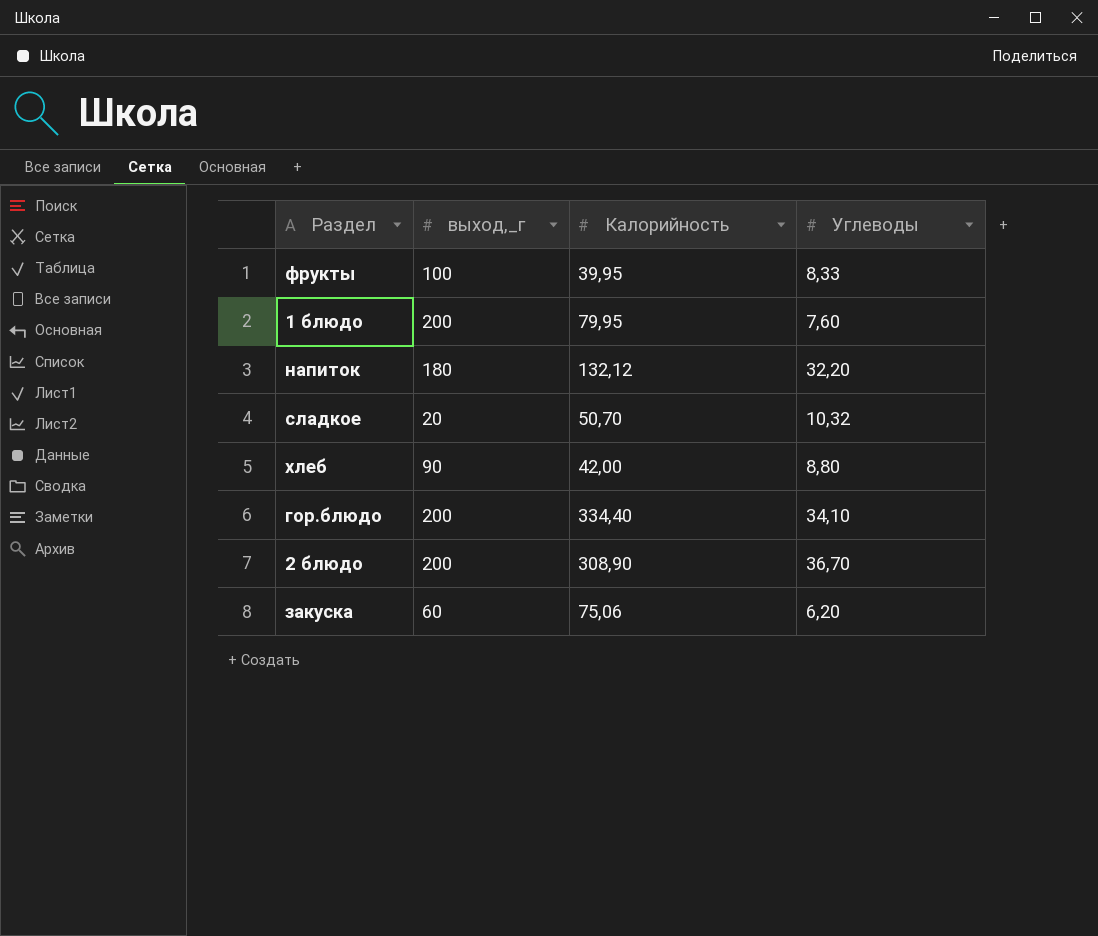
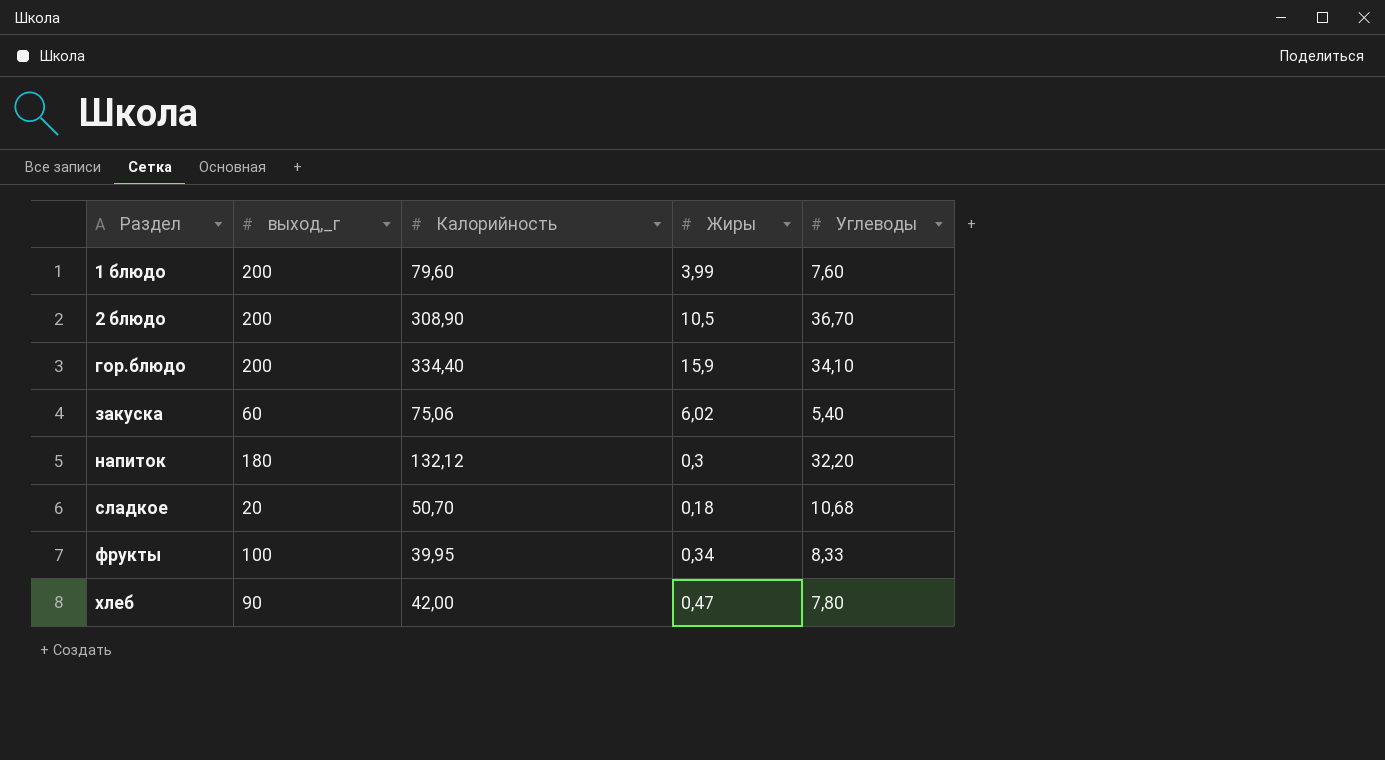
row order: none -> Раздел ascending
column Жиры | position: none -> 4
1 блюдо | Калорийность: 79,95 -> 79,60
закуска | Углеводы: 6,20 -> 5,40
сладкое | Углеводы: 10,32 -> 10,68
хлеб | Углеводы: 8,80 -> 7,80

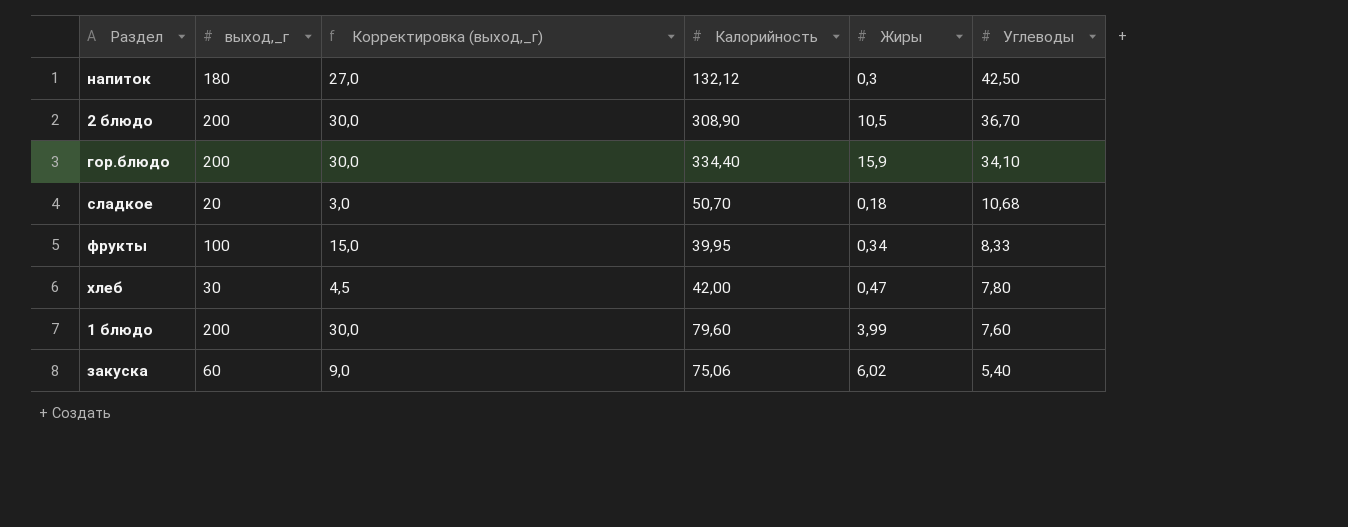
row order: Раздел ascending -> Углеводы descending
column Корректировка (выход,_г) | formula: none -> [выход,_г] * 0,15
напиток | Углеводы: 32,20 -> 42,50
хлеб | выход,_г: 90 -> 30

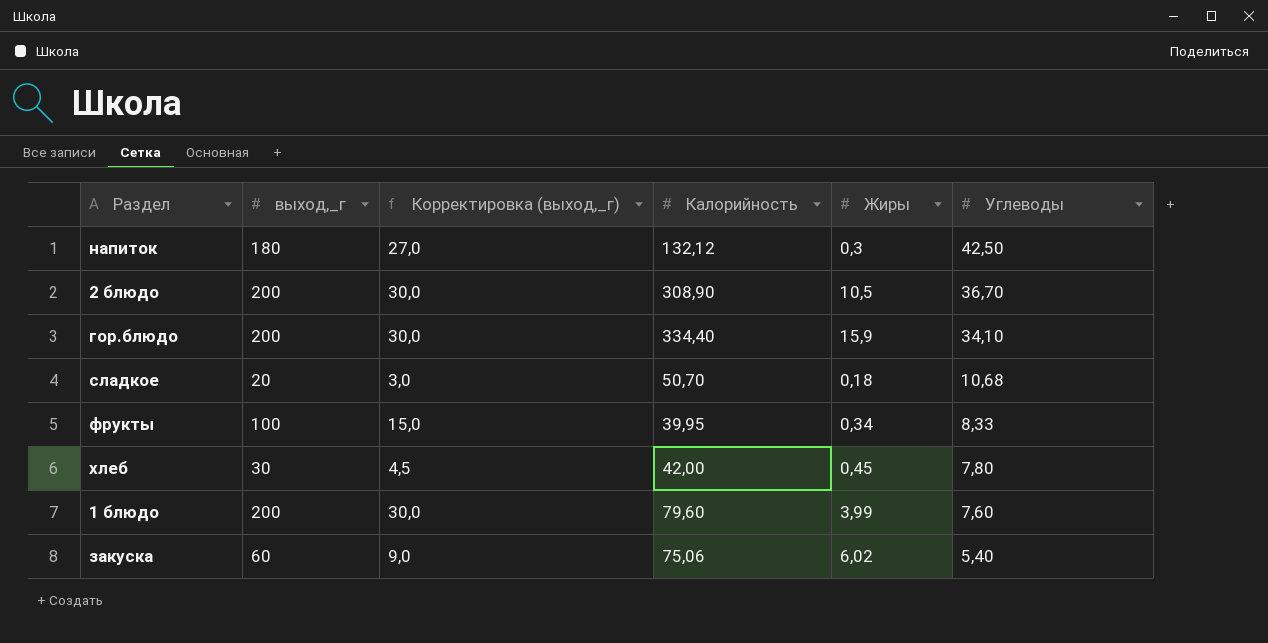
хлеб | Жиры: 0,47 -> 0,45

